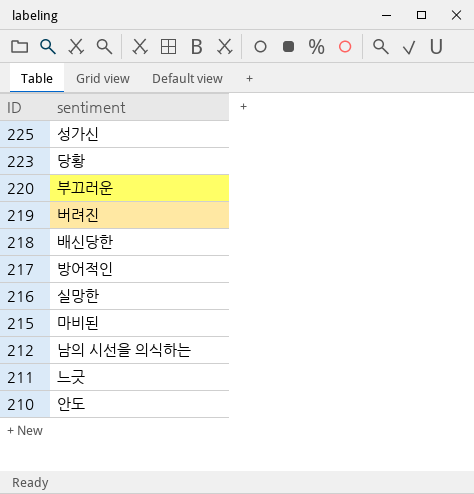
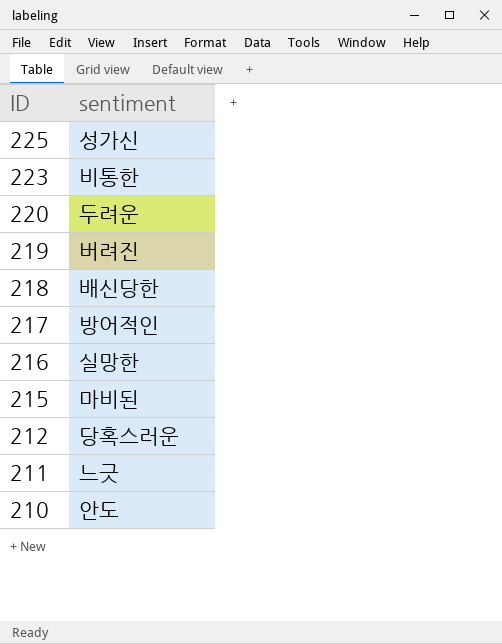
223 | sentiment: 당황 -> 비통한
220 | sentiment: 부끄러운 -> 두려운
212 | sentiment: 남의 시선을 의식하는 -> 당혹스러운

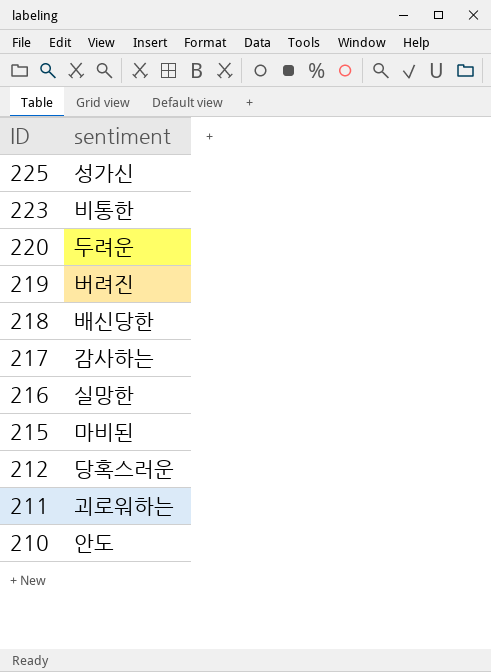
217 | sentiment: 방어적인 -> 감사하는
211 | sentiment: 느긋 -> 괴로워하는

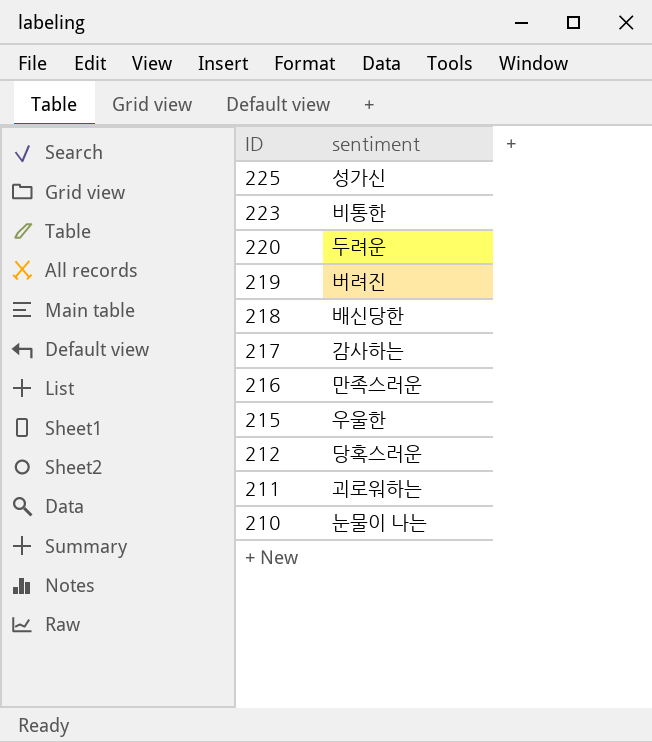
216 | sentiment: 실망한 -> 만족스러운
215 | sentiment: 마비된 -> 우울한
210 | sentiment: 안도 -> 눈물이 나는

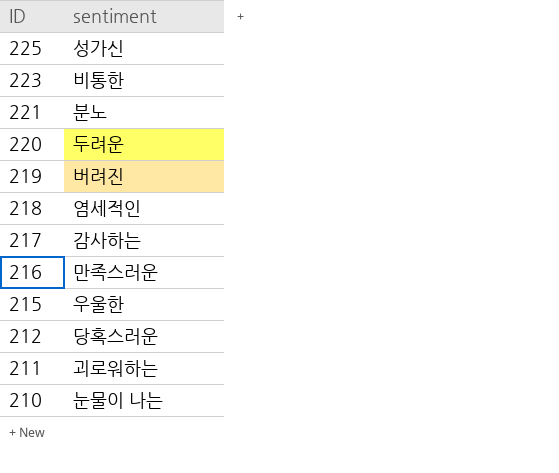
row 221: none -> 분노
218 | sentiment: 배신당한 -> 염세적인

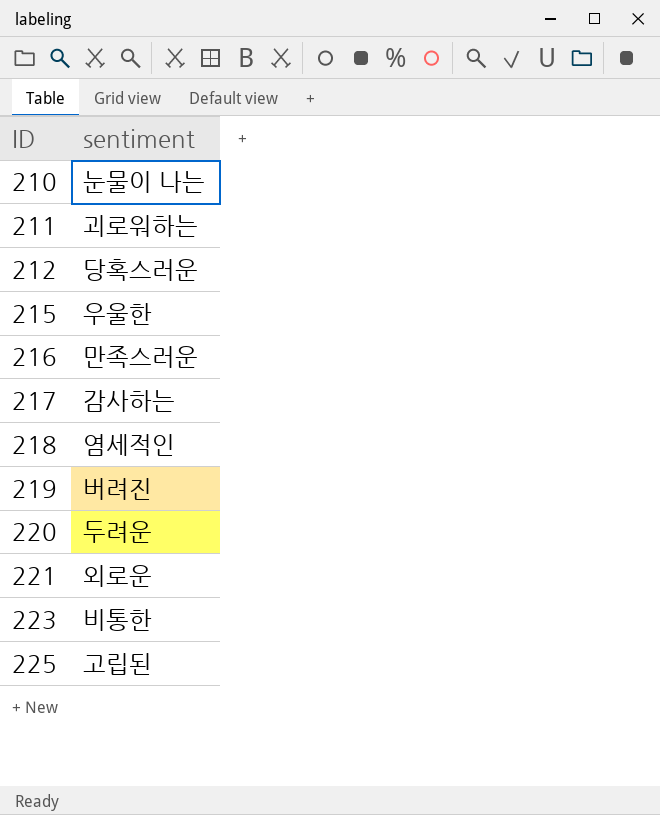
row order: ID descending -> ID ascending
221 | sentiment: 분노 -> 외로운
225 | sentiment: 성가신 -> 고립된

